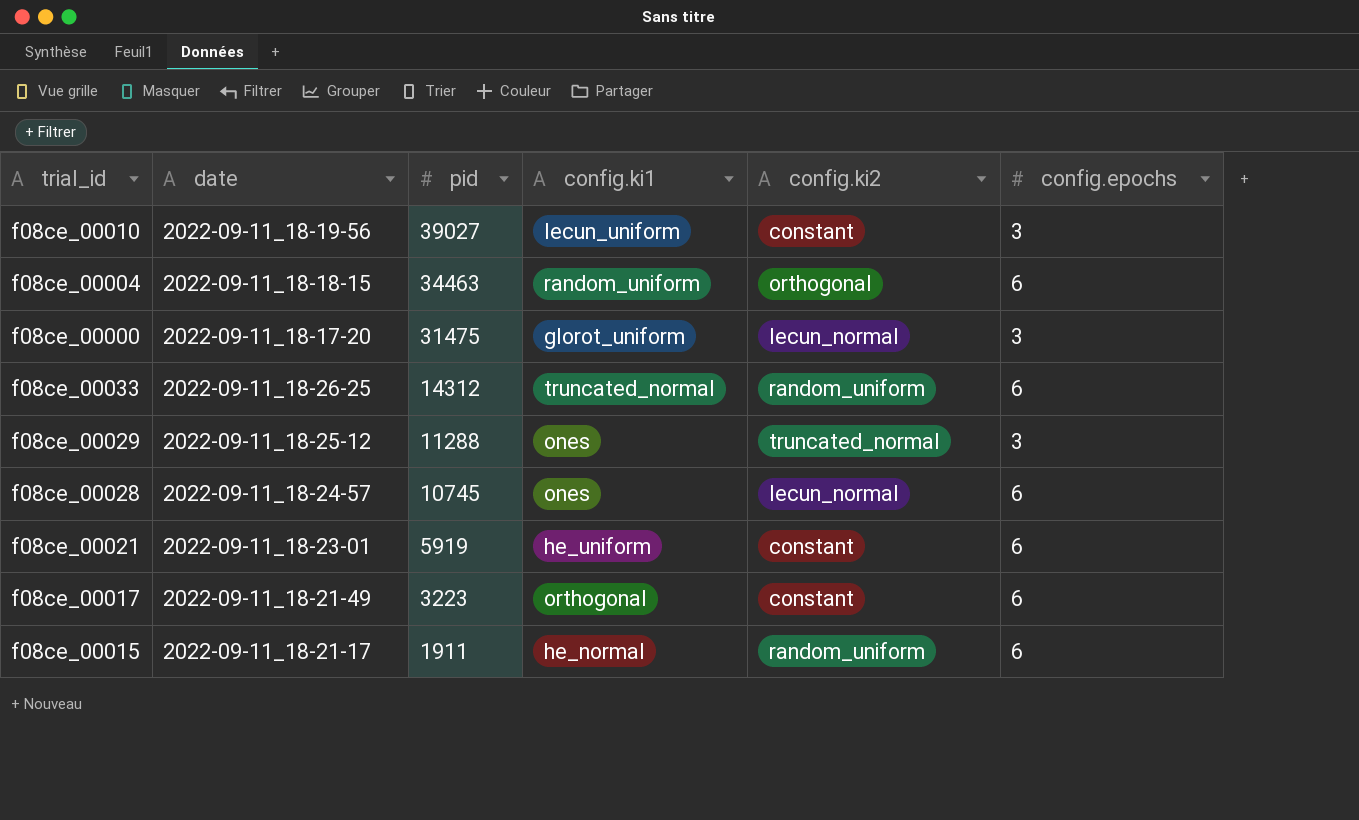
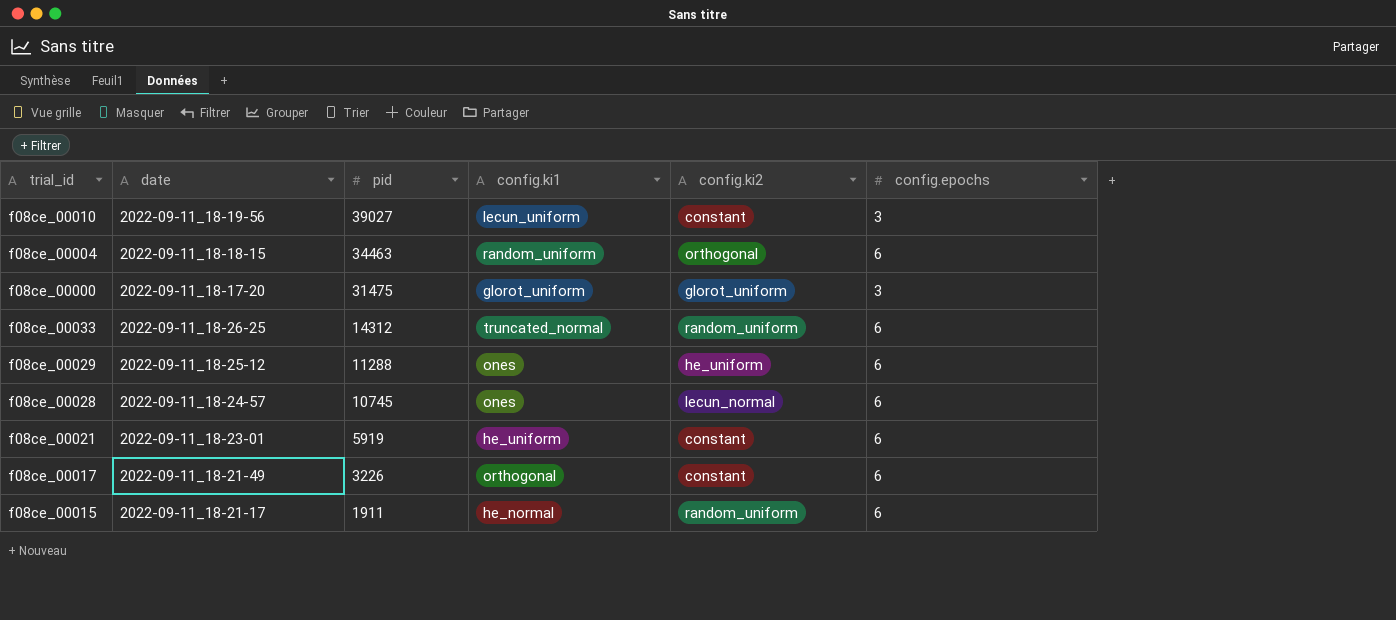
f08ce_00000 | config.ki2: lecun_normal -> glorot_uniform
f08ce_00029 | config.ki2: truncated_normal -> he_uniform
f08ce_00029 | config.epochs: 3 -> 6
f08ce_00017 | pid: 3223 -> 3226

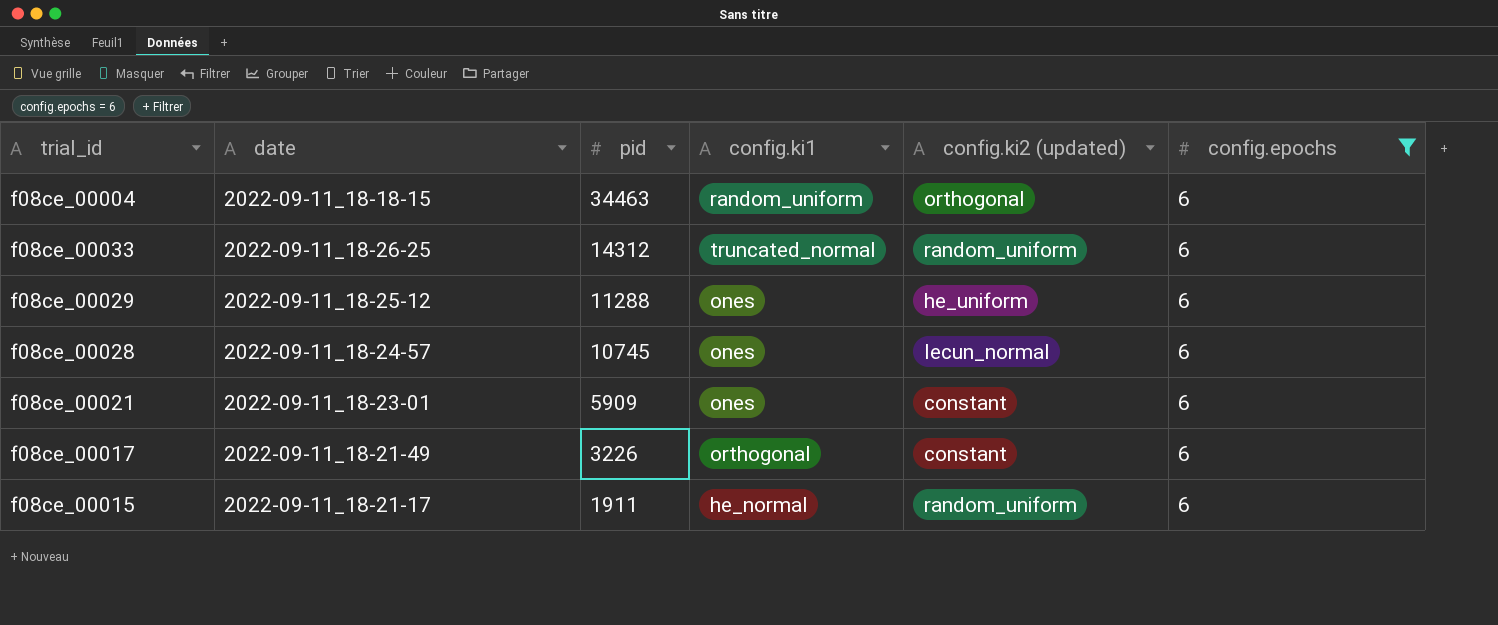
filter: none -> config.epochs = 6
column name: config.ki2 -> config.ki2 (updated)
f08ce_00021 | pid: 5919 -> 5909
f08ce_00021 | config.ki1: he_uniform -> ones

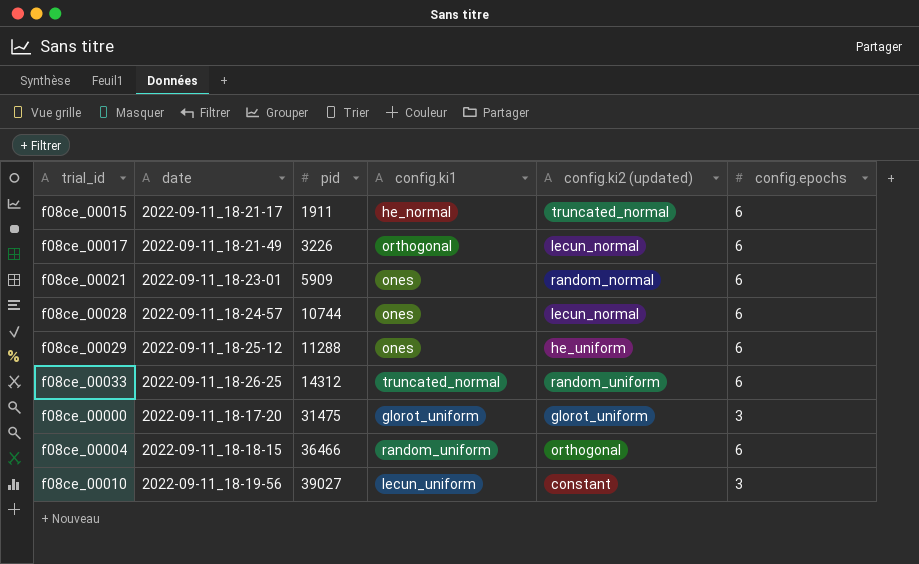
filter: config.epochs = 6 -> none
row order: pid descending -> pid ascending
f08ce_00015 | config.ki2 (updated): random_uniform -> truncated_normal
f08ce_00017 | config.ki2 (updated): constant -> lecun_normal
f08ce_00021 | config.ki2 (updated): constant -> random_normal
f08ce_00028 | pid: 10745 -> 10744
f08ce_00004 | pid: 34463 -> 36466

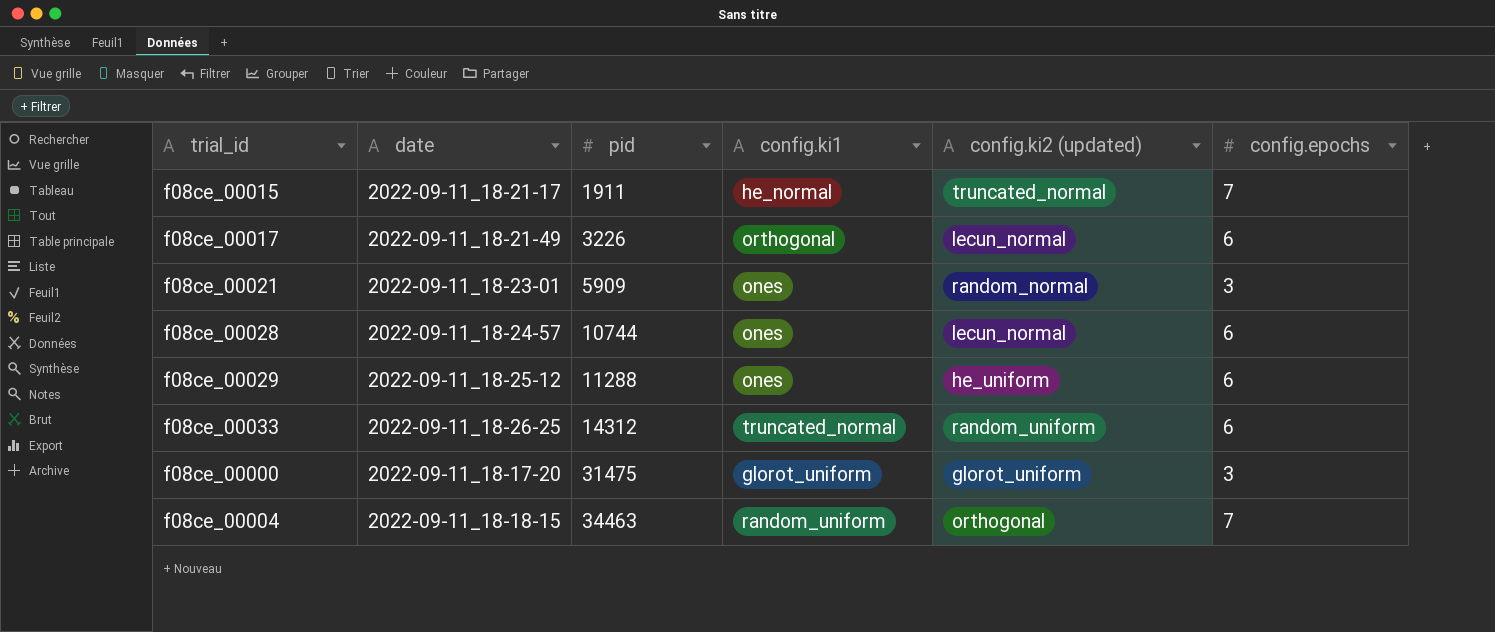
row f08ce_00010: 2022-09-11_18-19-56 | 39027 | lecun_uniform | constant | 3 -> none
f08ce_00015 | config.epochs: 6 -> 7
f08ce_00021 | config.epochs: 6 -> 3
f08ce_00004 | pid: 36466 -> 34463
f08ce_00004 | config.epochs: 6 -> 7

